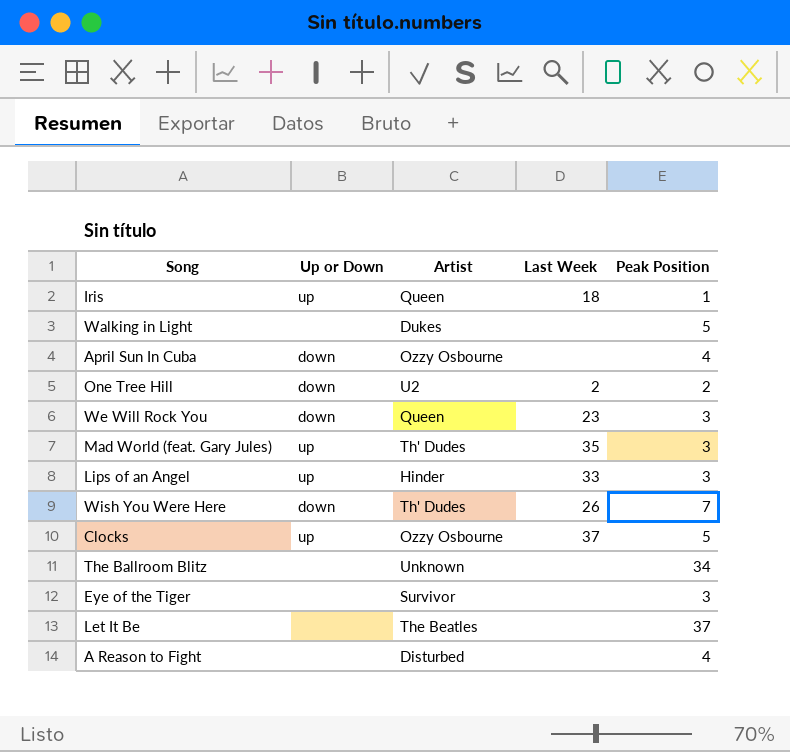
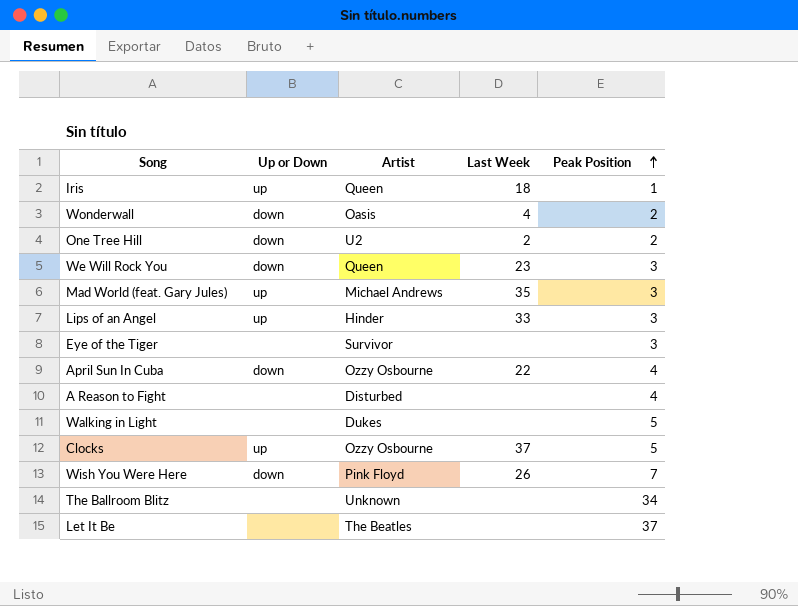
row order: none -> Peak Position ascending
row Wonderwall: none -> down | Oasis | 4 | 2
Mad World (feat. Gary Jules) | Artist: Th' Dudes -> Michael Andrews
April Sun In Cuba | Last Week: none -> 22
Wish You Were Here | Artist: Th' Dudes -> Pink Floyd

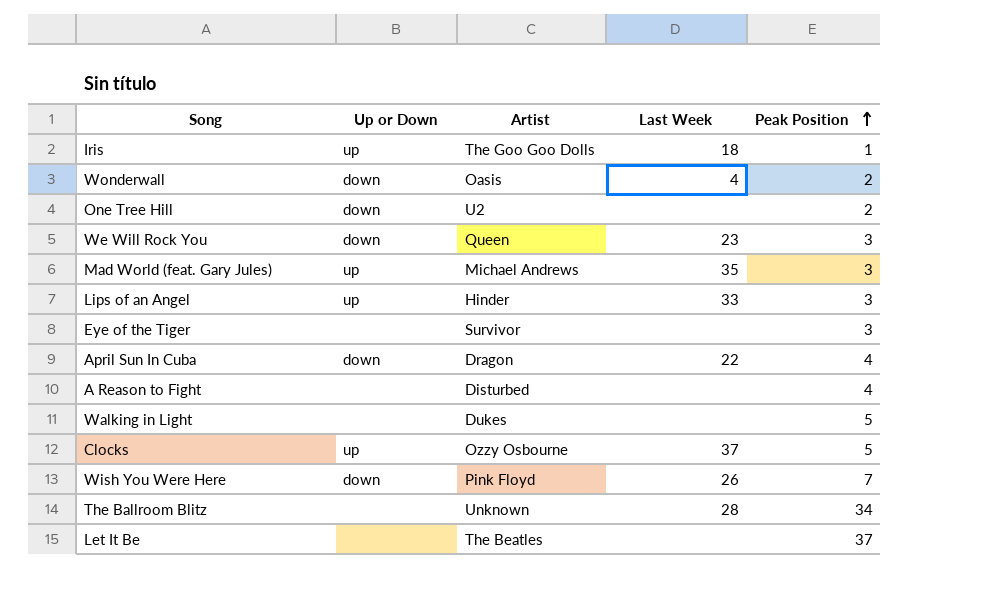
Iris | Artist: Queen -> The Goo Goo Dolls
One Tree Hill | Last Week: 2 -> none
April Sun In Cuba | Artist: Ozzy Osbourne -> Dragon
The Ballroom Blitz | Last Week: none -> 28

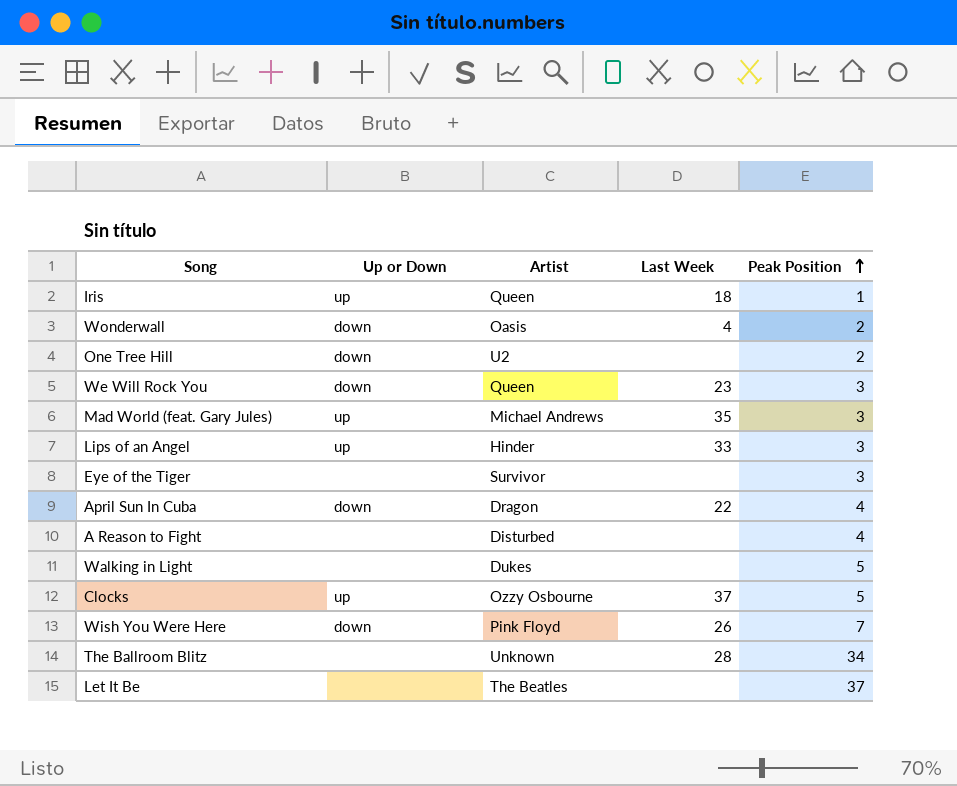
Iris | Artist: The Goo Goo Dolls -> Queen

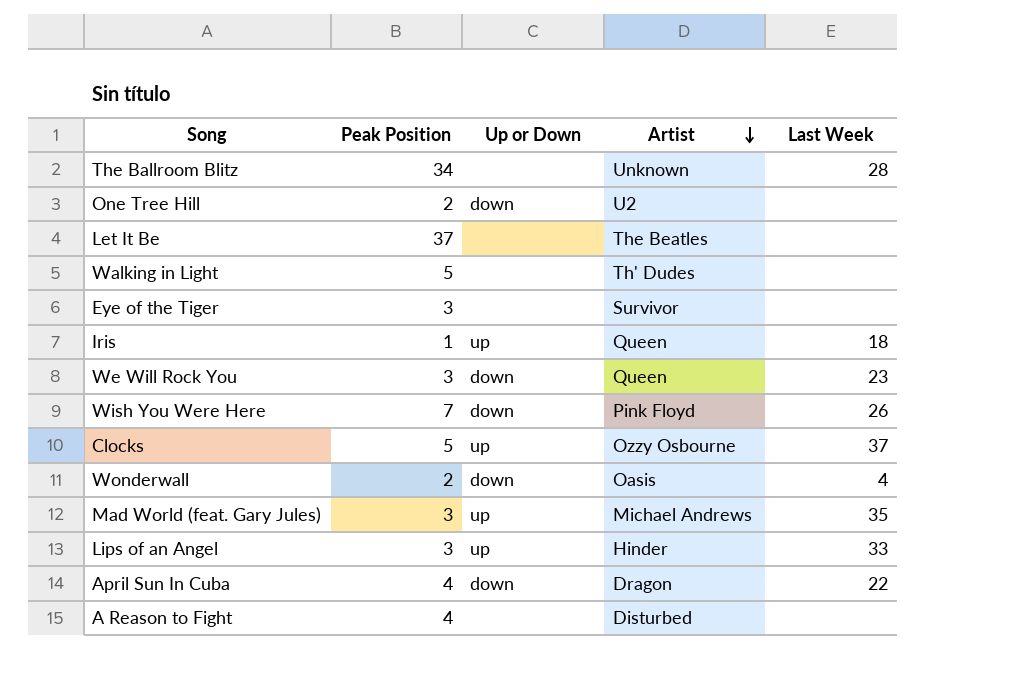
row order: Peak Position ascending -> Artist descending
column Peak Position | position: 5 -> 2
Walking in Light | Artist: Dukes -> Th' Dudes

